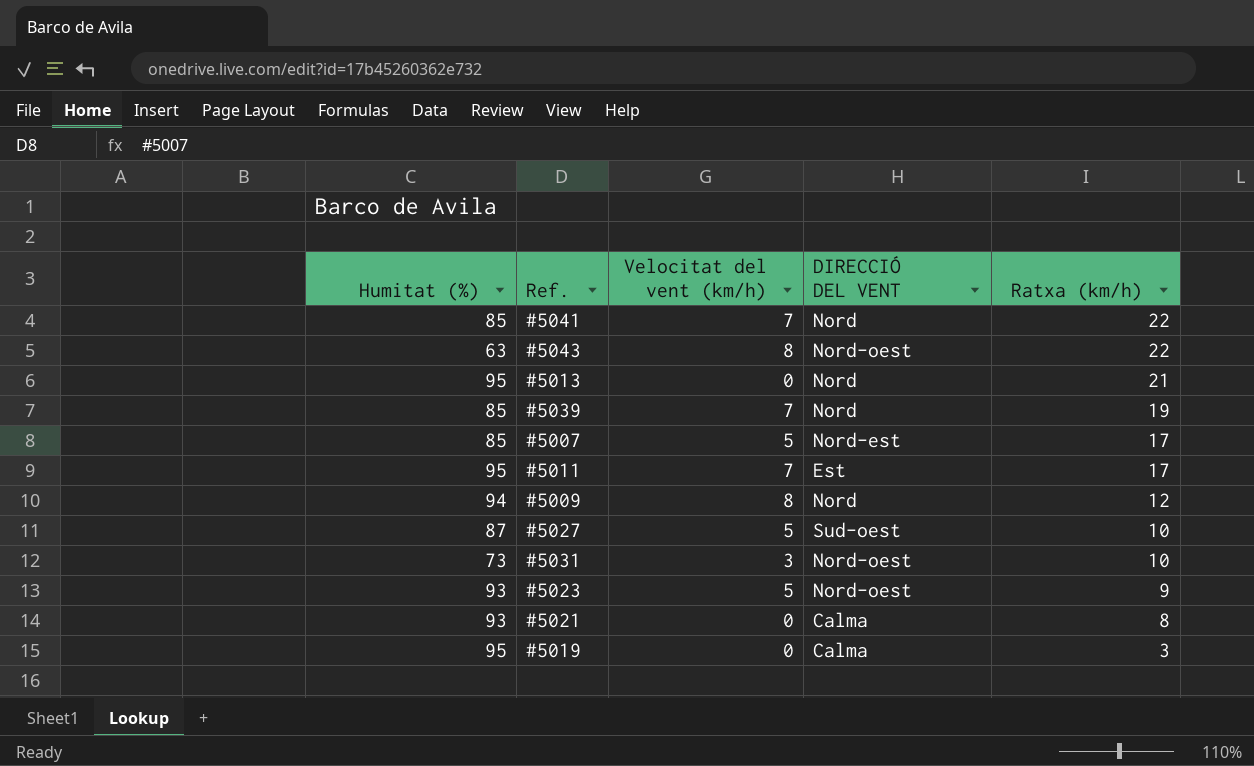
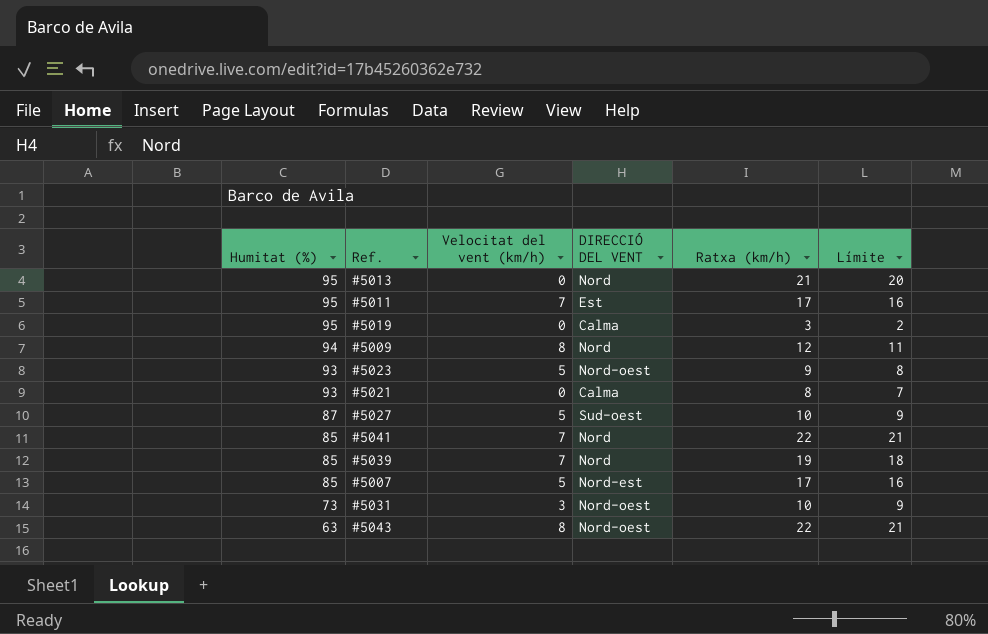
row order: Ratxa (km/h) descending -> Humitat (%) descending
column Límite | formula: none -> [Ratxa (km/h)] - 1

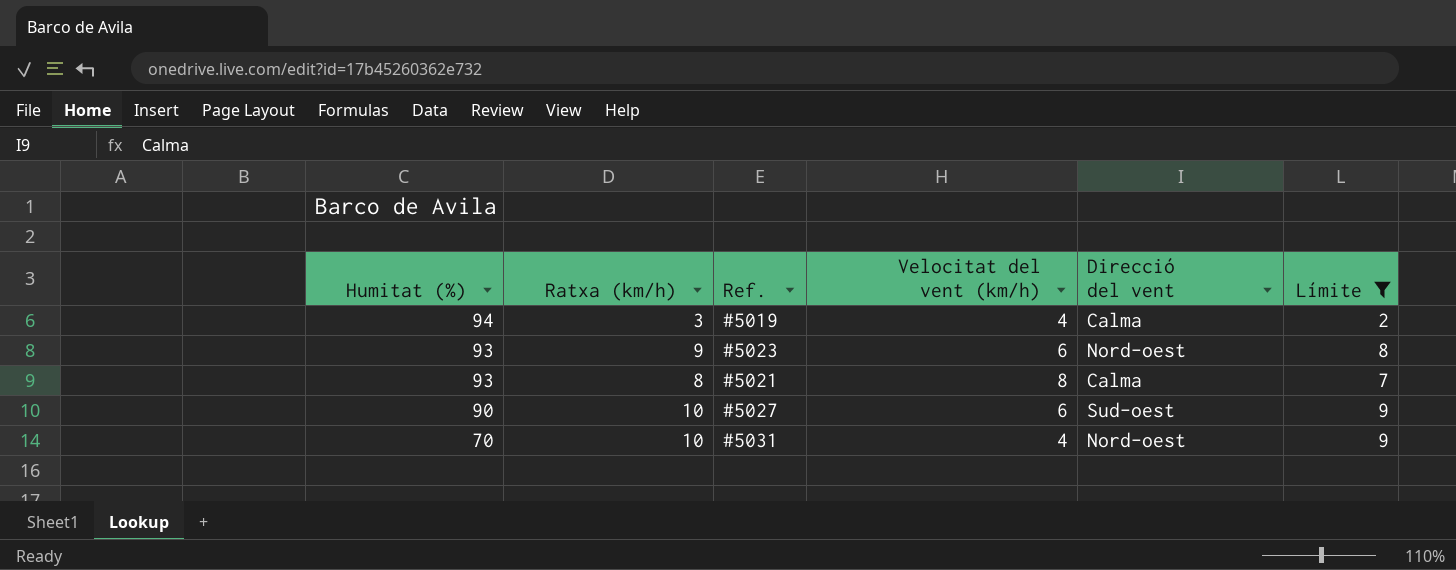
filter: none -> Límite <= 9
column Ratxa (km/h) | position: 5 -> 2
column name: DIRECCIÓ DEL VENT -> Direcció del vent
#5019 | Humitat (%): 95 -> 94
#5019 | Velocitat del vent (km/h): 0 -> 4
#5023 | Velocitat del vent (km/h): 5 -> 6
#5021 | Velocitat del vent (km/h): 0 -> 8
#5027 | Humitat (%): 87 -> 90
#5027 | Velocitat del vent (km/h): 5 -> 6
#5031 | Humitat (%): 73 -> 70
#5031 | Velocitat del vent (km/h): 3 -> 4

